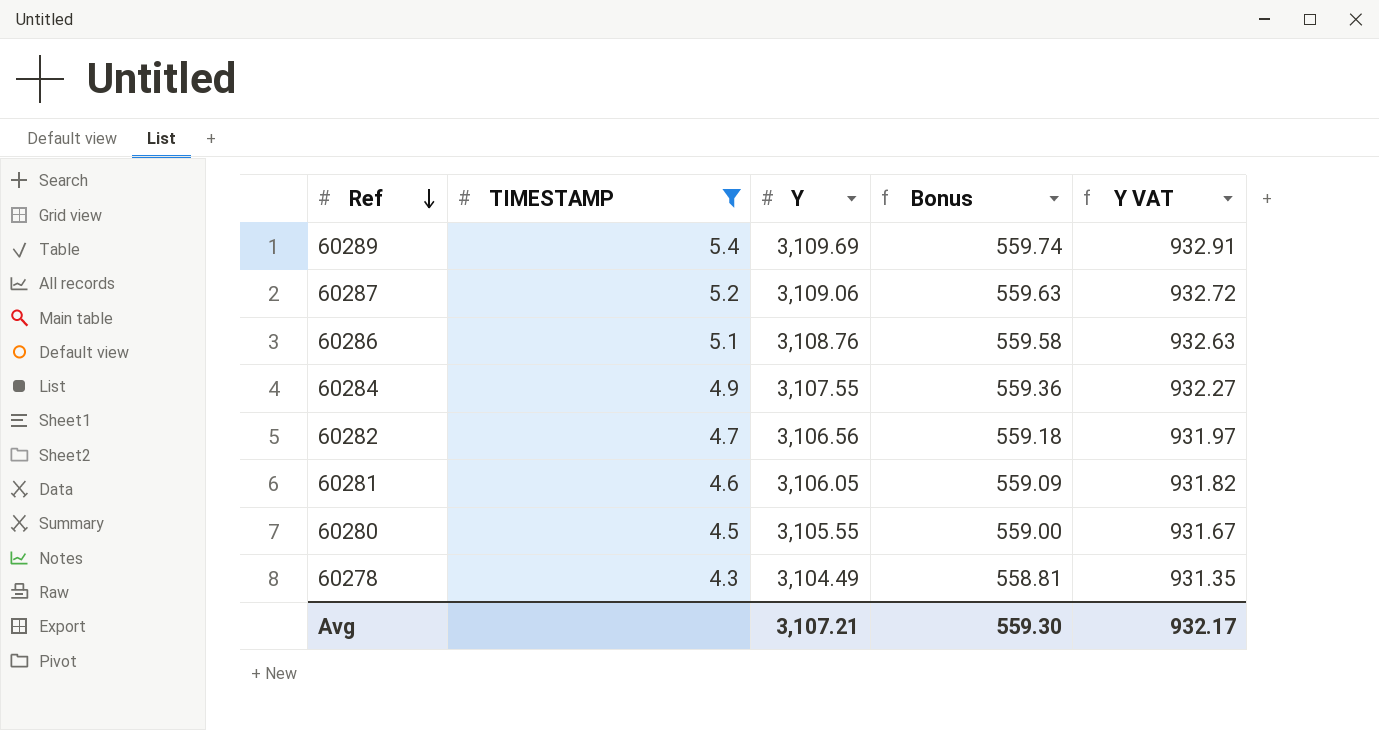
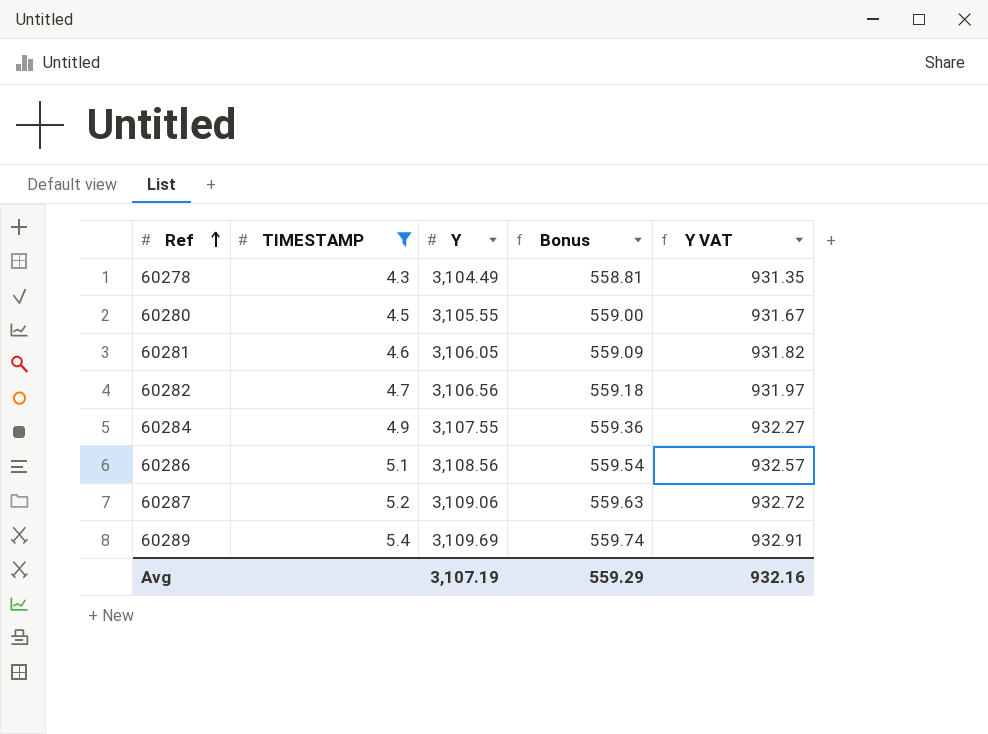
row order: Ref descending -> Ref ascending
60286 | Y: 3,108.76 -> 3,108.56
60286 | Bonus: 559.58 -> 559.54
60286 | Y VAT: 932.63 -> 932.57
Avg | Y: 3,107.21 -> 3,107.19
Avg | Bonus: 559.30 -> 559.29
Avg | Y VAT: 932.17 -> 932.16

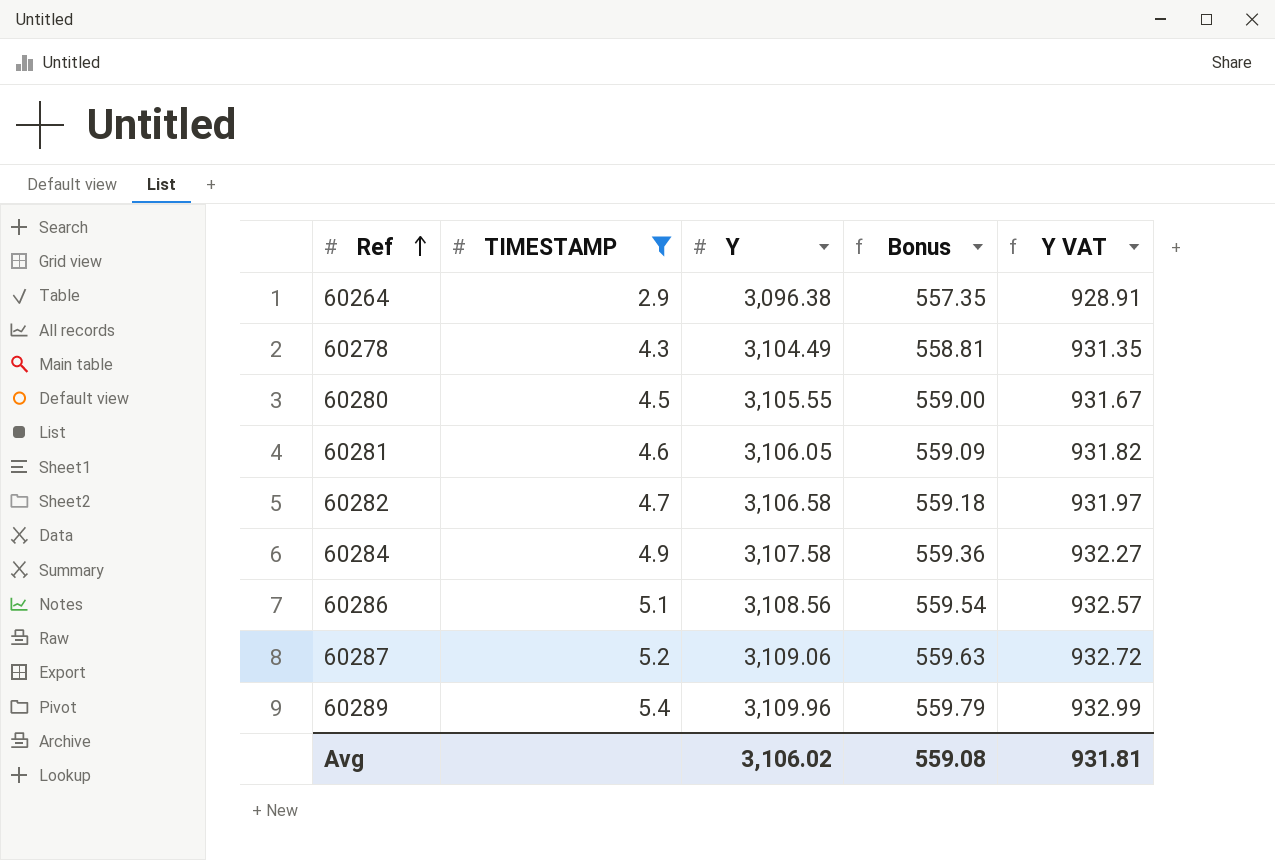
row 60264: none -> 2.9 | 3,096.38 | 557.35 | 928.91
60282 | Y: 3,106.56 -> 3,106.58
60284 | Y: 3,107.55 -> 3,107.58
60289 | Y: 3,109.69 -> 3,109.96
60289 | Bonus: 559.74 -> 559.79
60289 | Y VAT: 932.91 -> 932.99
Avg | Y: 3,107.19 -> 3,106.02
Avg | Bonus: 559.29 -> 559.08
Avg | Y VAT: 932.16 -> 931.81

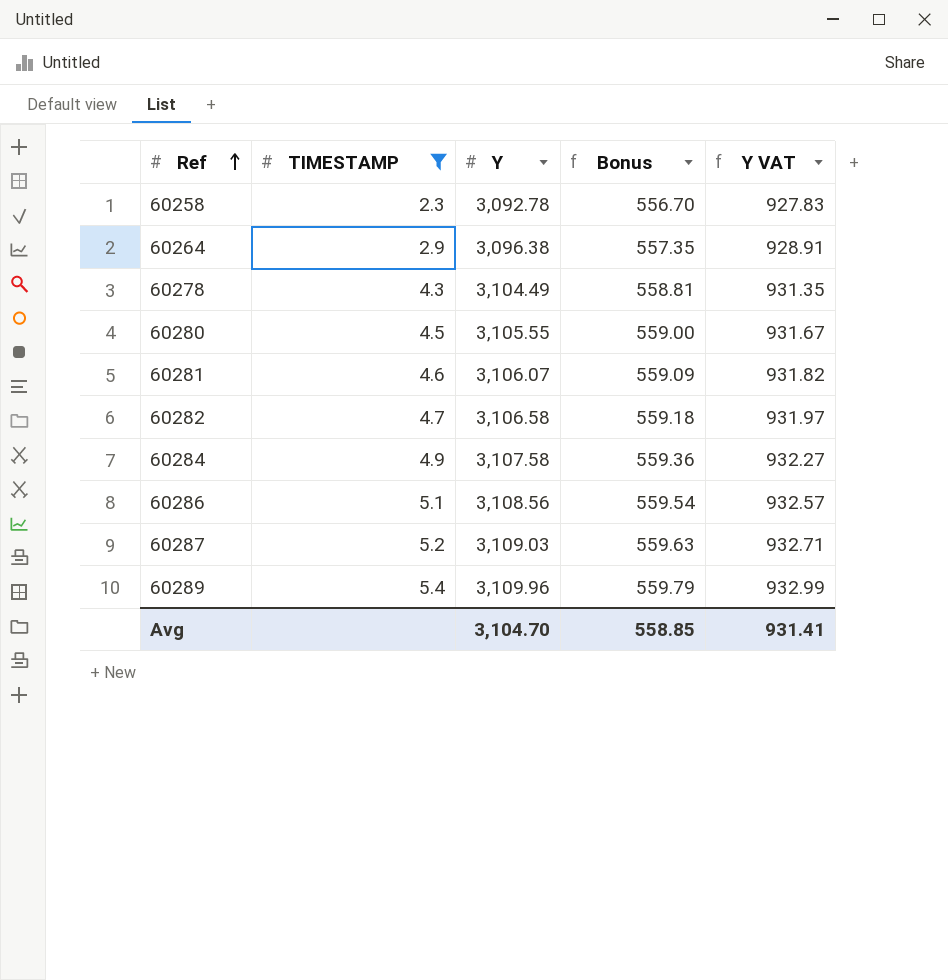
row 60258: none -> 2.3 | 3,092.78 | 556.70 | 927.83
60281 | Y: 3,106.05 -> 3,106.07
60287 | Y: 3,109.06 -> 3,109.03
60287 | Y VAT: 932.72 -> 932.71
Avg | Y: 3,106.02 -> 3,104.70
Avg | Bonus: 559.08 -> 558.85
Avg | Y VAT: 931.81 -> 931.41

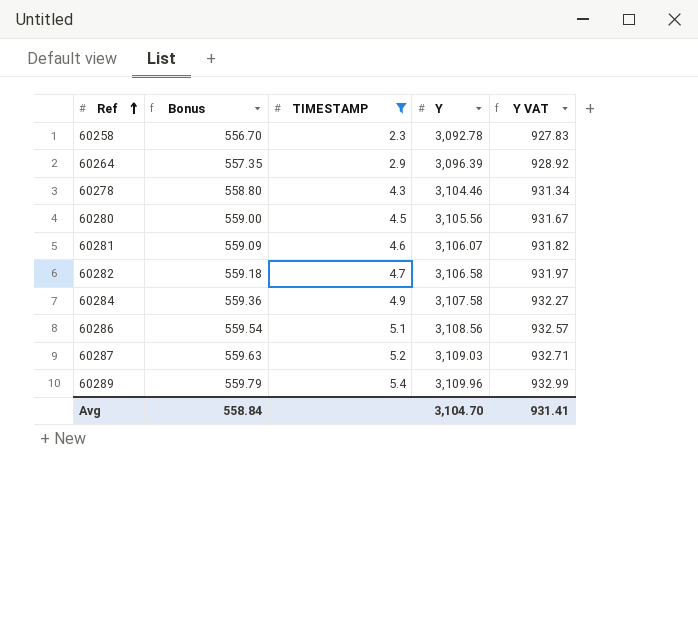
column Bonus | position: 4 -> 2
60264 | Y: 3,096.38 -> 3,096.39
60264 | Y VAT: 928.91 -> 928.92
60278 | Bonus: 558.81 -> 558.80
60278 | Y: 3,104.49 -> 3,104.46
60278 | Y VAT: 931.35 -> 931.34
60280 | Y: 3,105.55 -> 3,105.56
Avg | Bonus: 558.85 -> 558.84

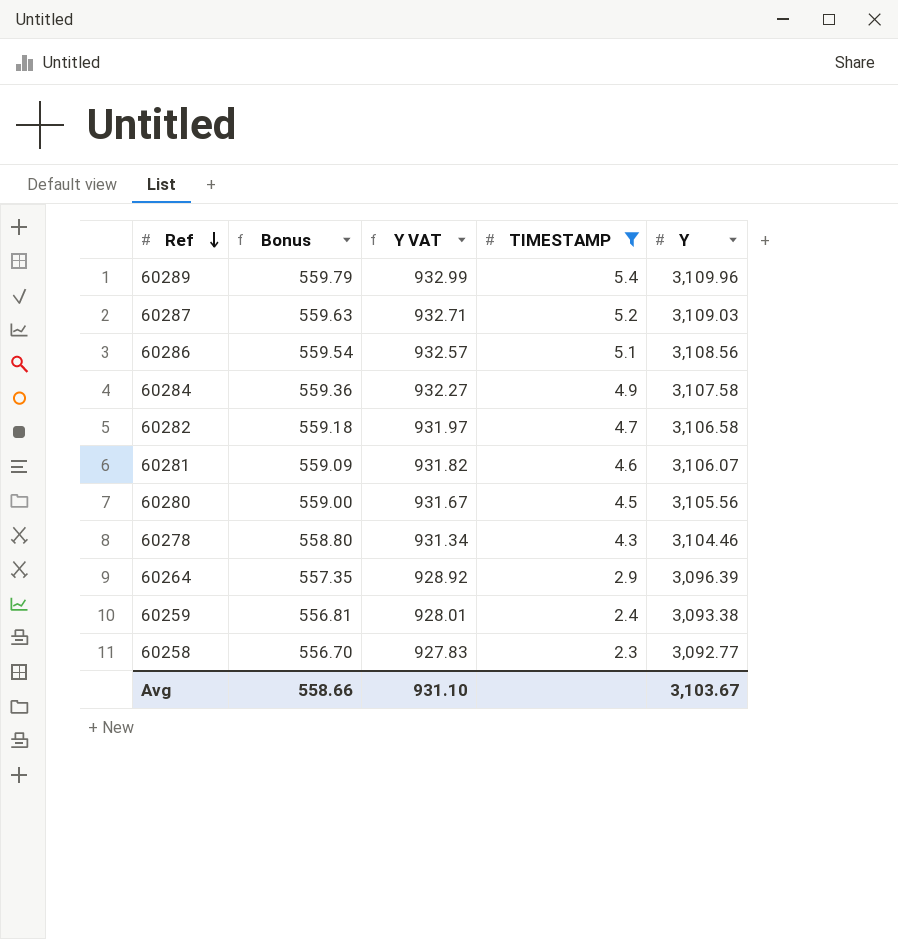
row order: Ref ascending -> Ref descending
column Y VAT | position: 5 -> 3
row 60259: none -> 556.81 | 928.01 | 2.4 | 3,093.38
60258 | Y: 3,092.78 -> 3,092.77
Avg | Bonus: 558.84 -> 558.66
Avg | Y VAT: 931.41 -> 931.10
Avg | Y: 3,104.70 -> 3,103.67

